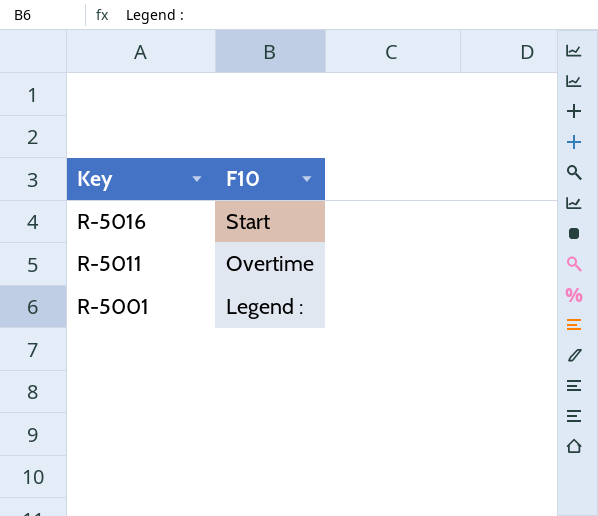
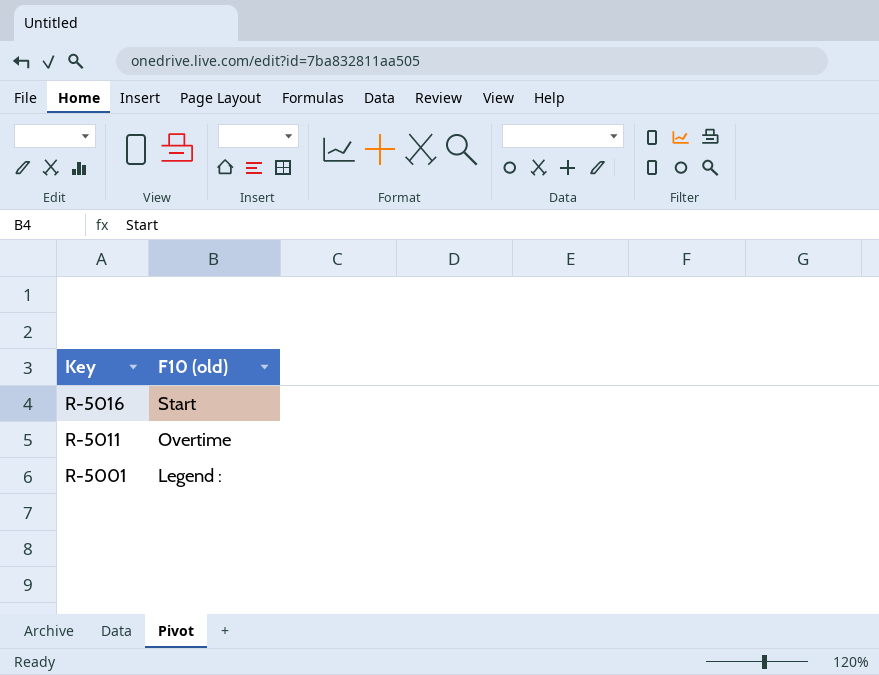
column name: F10 -> F10 (old)

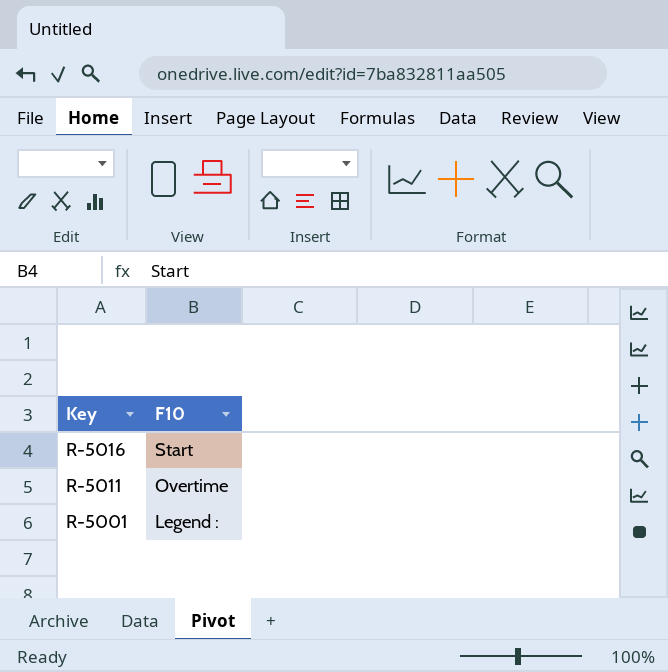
column name: F10 (old) -> F10

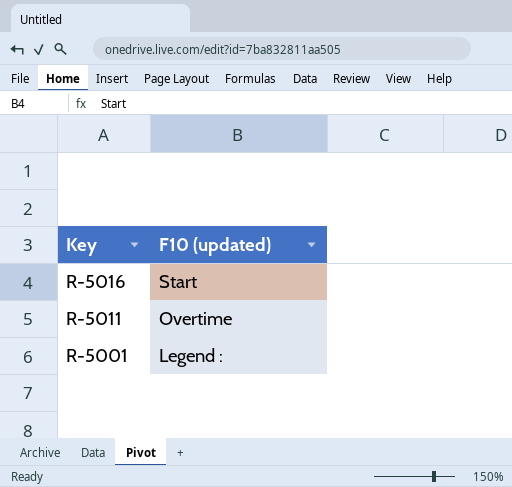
column name: F10 -> F10 (updated)

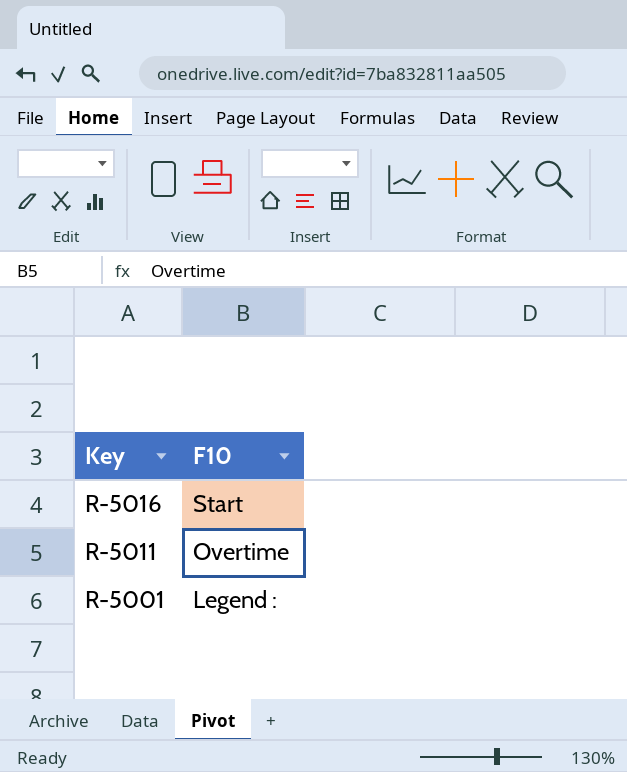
column name: F10 (updated) -> F10

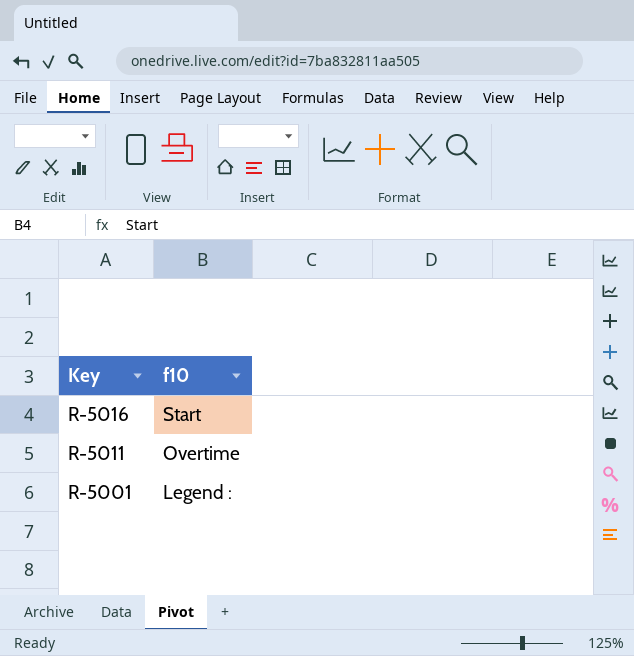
column name: F10 -> f10

